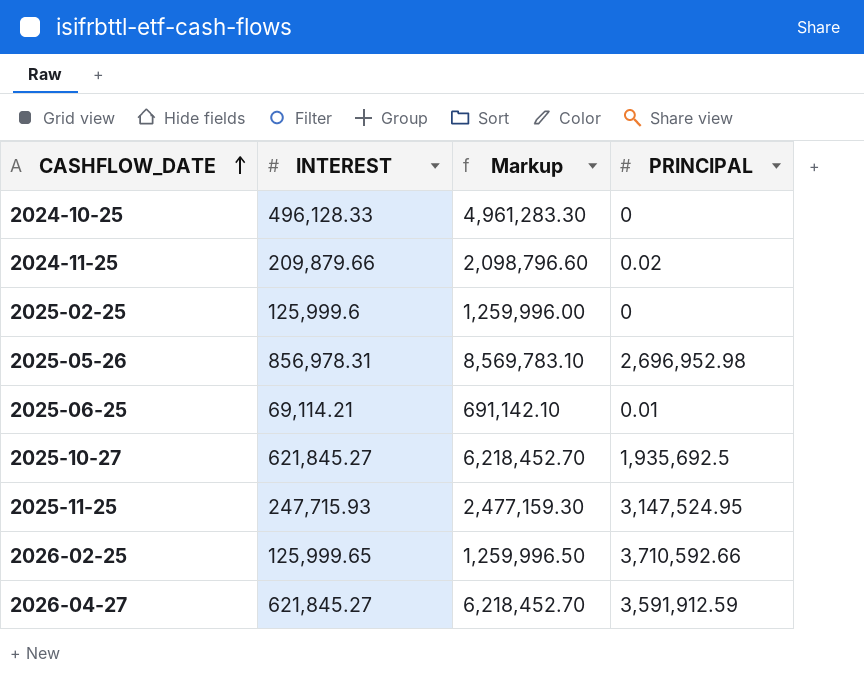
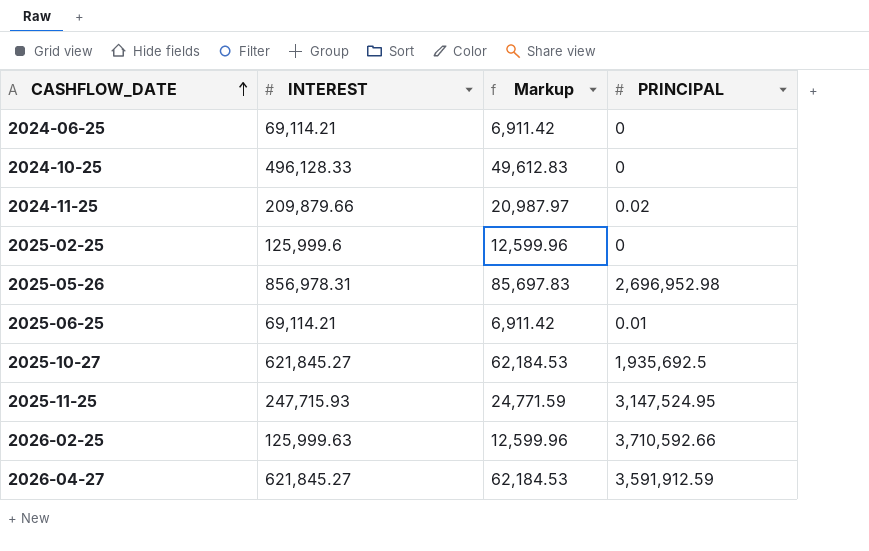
column Markup | formula: [INTEREST] * 10 -> [INTEREST] * 0.1
row 2024-06-25: none -> 69,114.21 | 6,911.42 | 0
2026-02-25 | INTEREST: 125,999.65 -> 125,999.63

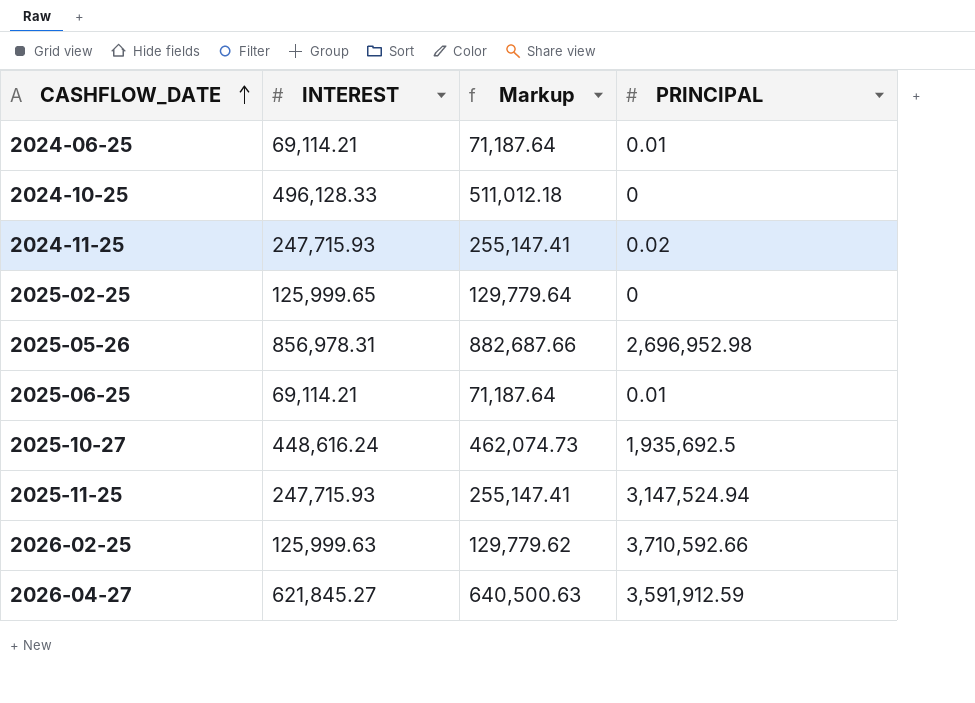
column Markup | formula: [INTEREST] * 0.1 -> [INTEREST] * 1.03
2024-06-25 | PRINCIPAL: 0 -> 0.01
2024-11-25 | INTEREST: 209,879.66 -> 247,715.93
2025-02-25 | INTEREST: 125,999.6 -> 125,999.65
2025-10-27 | INTEREST: 621,845.27 -> 448,616.24
2025-11-25 | PRINCIPAL: 3,147,524.95 -> 3,147,524.94

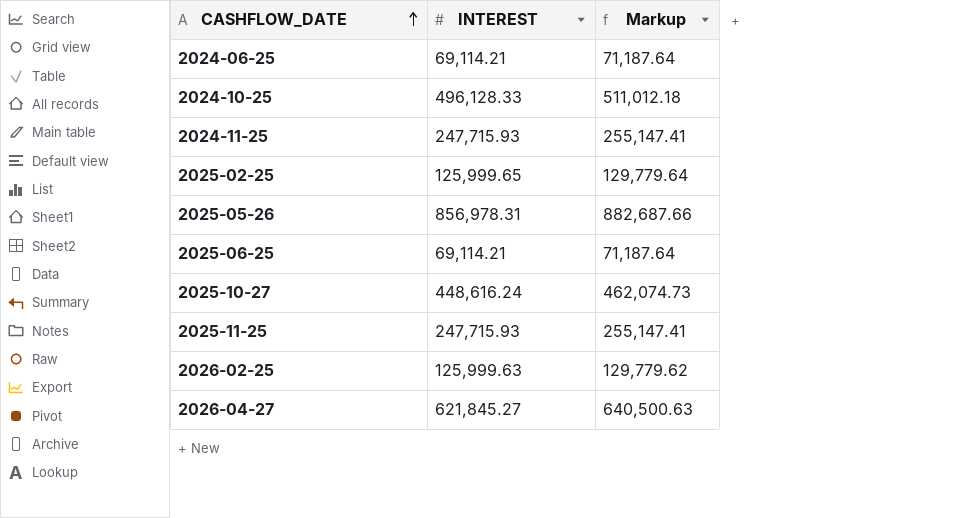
column PRINCIPAL | position: 4 -> none

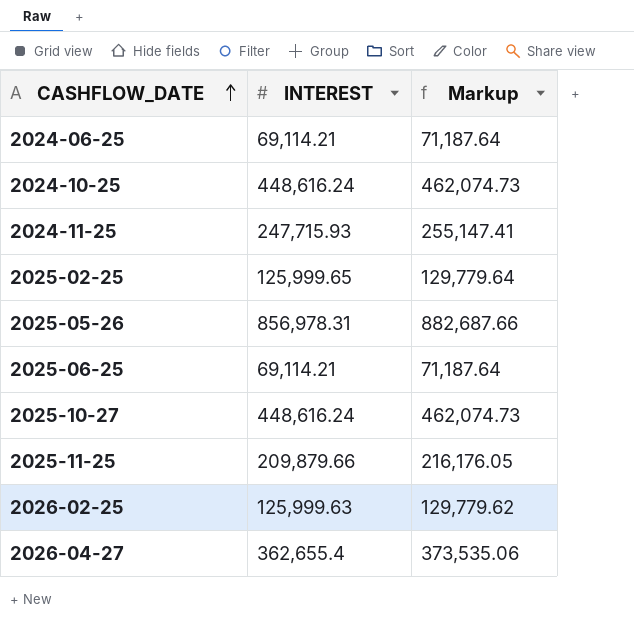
2024-10-25 | INTEREST: 496,128.33 -> 448,616.24
2024-10-25 | Markup: 511,012.18 -> 462,074.73
2025-11-25 | INTEREST: 247,715.93 -> 209,879.66
2025-11-25 | Markup: 255,147.41 -> 216,176.05
2026-04-27 | INTEREST: 621,845.27 -> 362,655.4
2026-04-27 | Markup: 640,500.63 -> 373,535.06

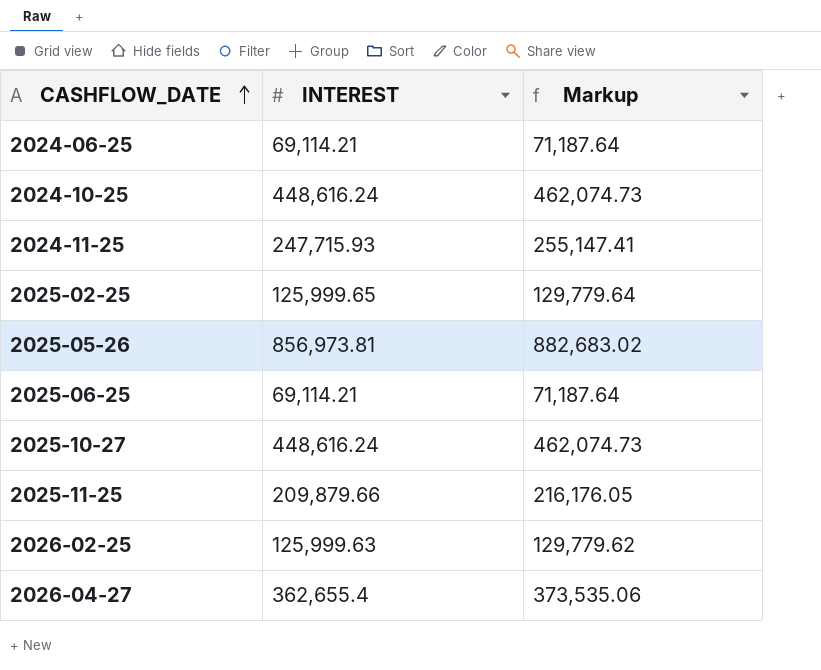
2025-05-26 | INTEREST: 856,978.31 -> 856,973.81
2025-05-26 | Markup: 882,687.66 -> 882,683.02

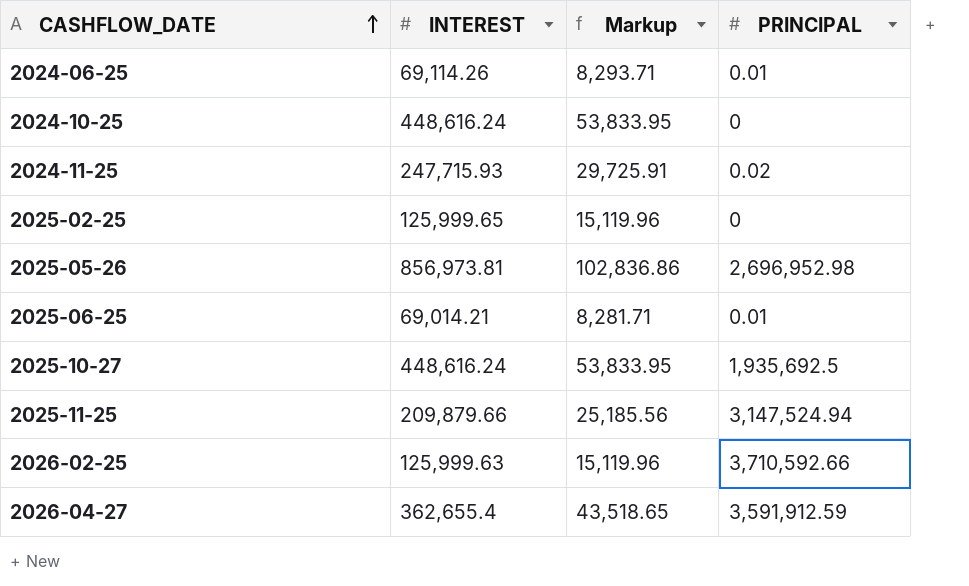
column Markup | formula: [INTEREST] * 1.03 -> [INTEREST] * 0.12
column PRINCIPAL | position: none -> 4
2024-06-25 | INTEREST: 69,114.21 -> 69,114.26
2025-06-25 | INTEREST: 69,114.21 -> 69,014.21

